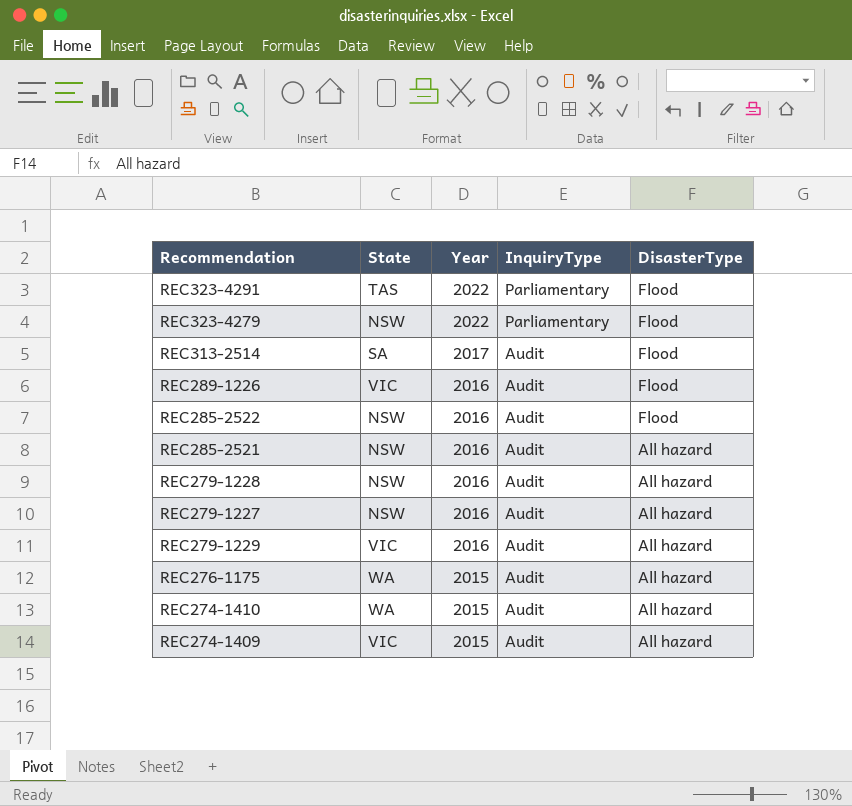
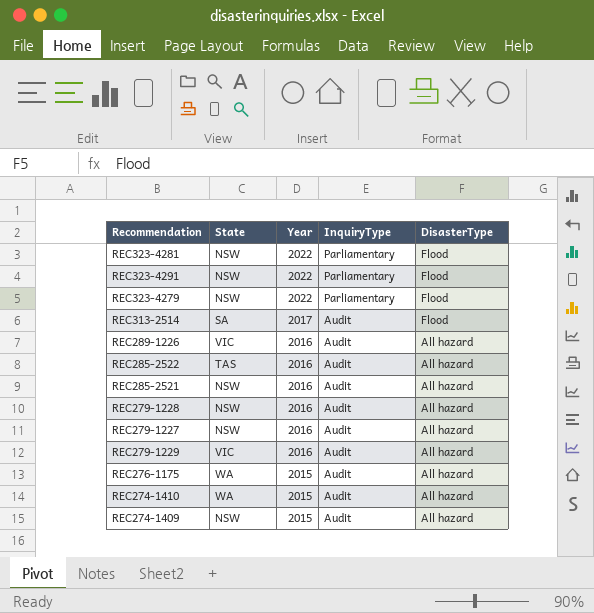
row REC323-4281: none -> NSW | 2022 | Parliamentary | Flood
REC323-4291 | State: TAS -> NSW
REC289-1226 | DisasterType: Flood -> All hazard
REC285-2522 | State: NSW -> TAS
REC285-2522 | DisasterType: Flood -> All hazard
REC274-1409 | State: VIC -> NSW

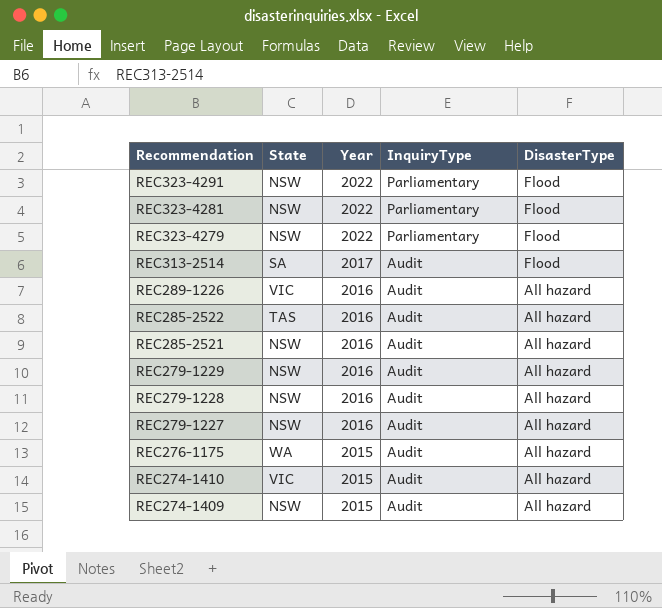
row order: Year descending -> Recommendation descending
REC279-1229 | State: VIC -> NSW
REC274-1410 | State: WA -> VIC

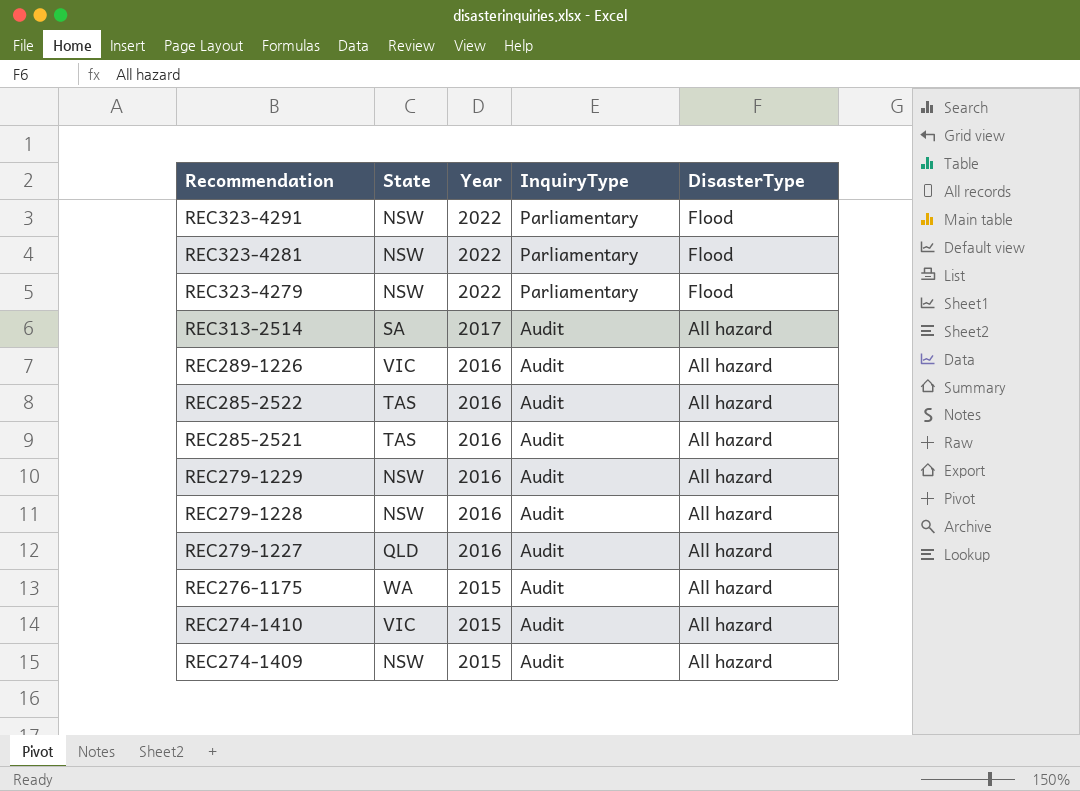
REC313-2514 | DisasterType: Flood -> All hazard
REC285-2521 | State: NSW -> TAS
REC279-1227 | State: NSW -> QLD

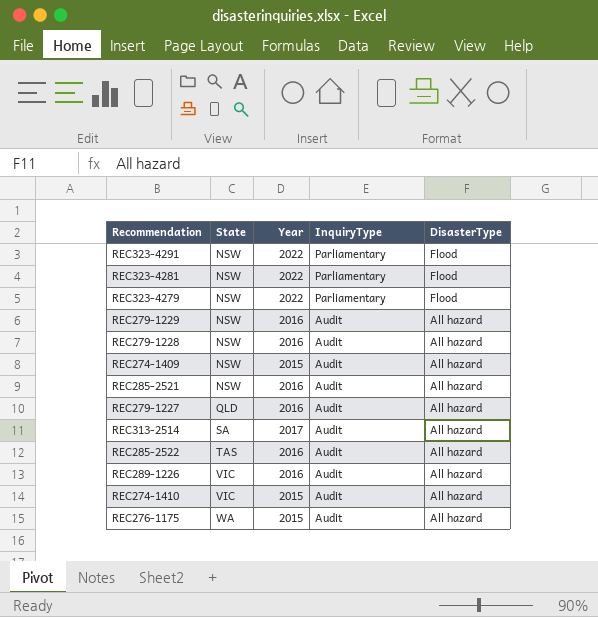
row order: Recommendation descending -> State ascending
REC285-2521 | State: TAS -> NSW

